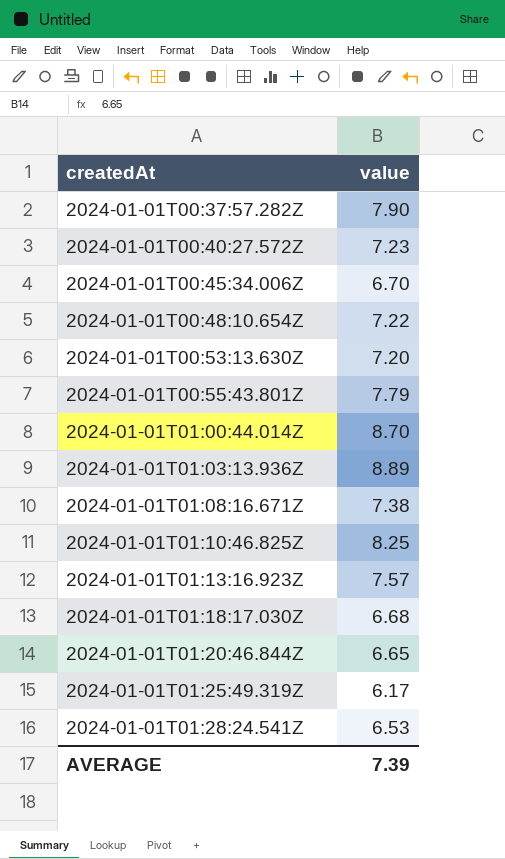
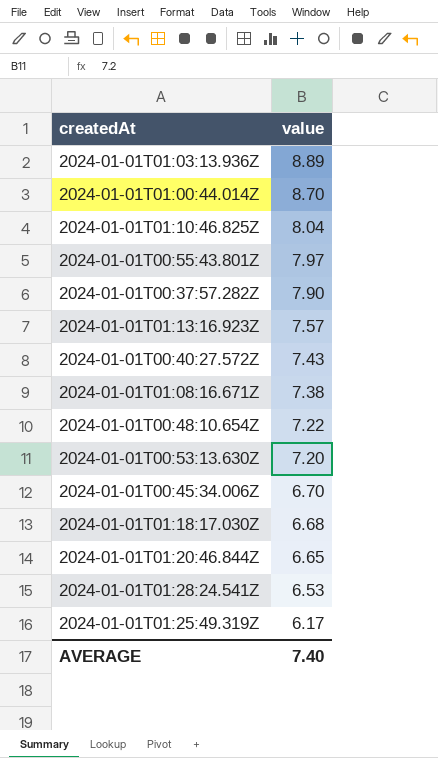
row order: createdAt ascending -> value descending
2024-01-01T01:10:46.825Z | value: 8.25 -> 8.04
2024-01-01T00:55:43.801Z | value: 7.79 -> 7.97
2024-01-01T00:40:27.572Z | value: 7.23 -> 7.43
AVERAGE | value: 7.39 -> 7.40

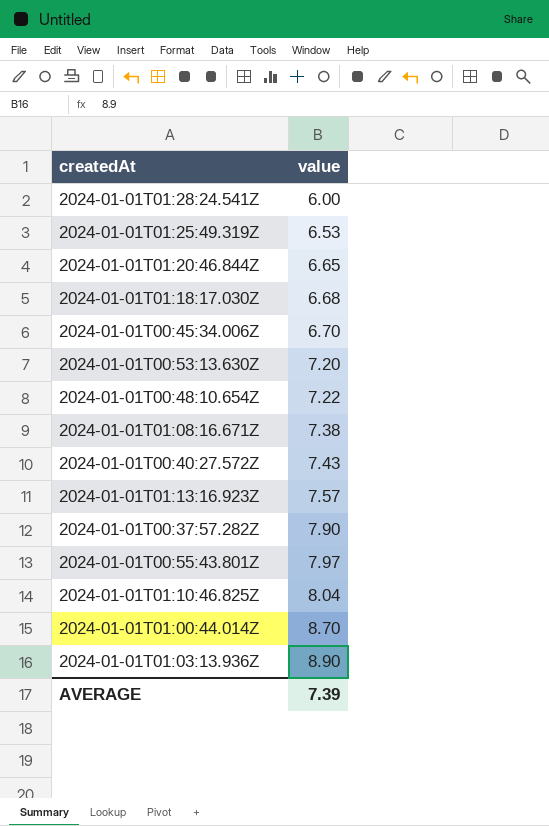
row order: value descending -> value ascending
2024-01-01T01:28:24.541Z | value: 6.53 -> 6.00
2024-01-01T01:25:49.319Z | value: 6.17 -> 6.53
2024-01-01T01:03:13.936Z | value: 8.89 -> 8.90
AVERAGE | value: 7.40 -> 7.39

